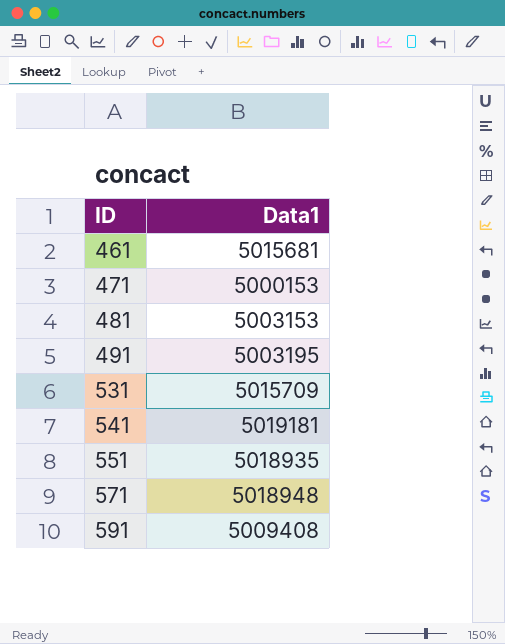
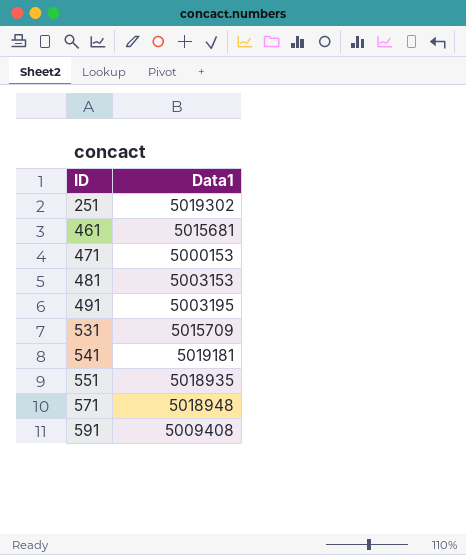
row 251: none -> 5019302

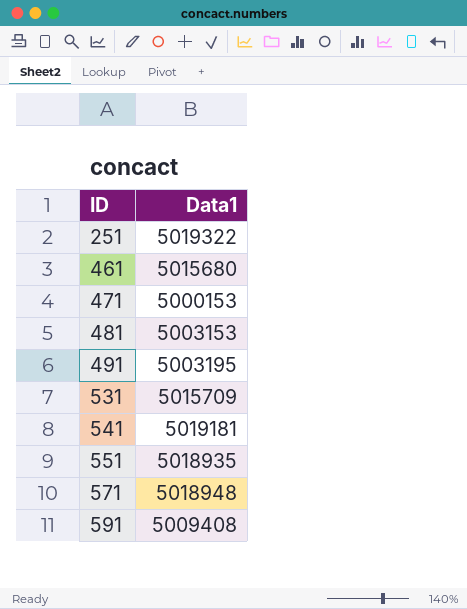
251 | Data1: 5019302 -> 5019322
461 | Data1: 5015681 -> 5015680

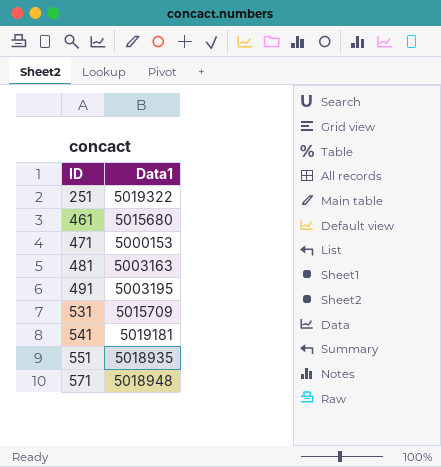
row 591: 5009408 -> none
481 | Data1: 5003153 -> 5003163

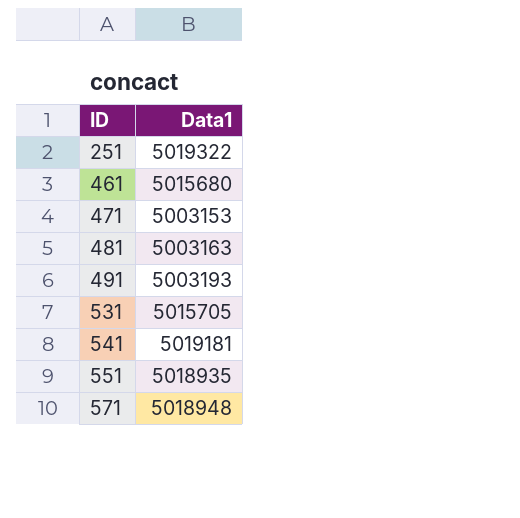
471 | Data1: 5000153 -> 5003153
491 | Data1: 5003195 -> 5003193
531 | Data1: 5015709 -> 5015705

